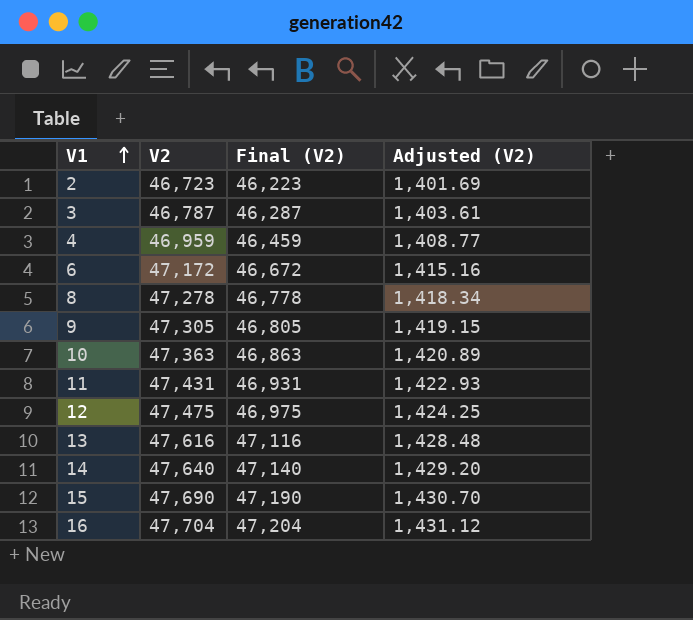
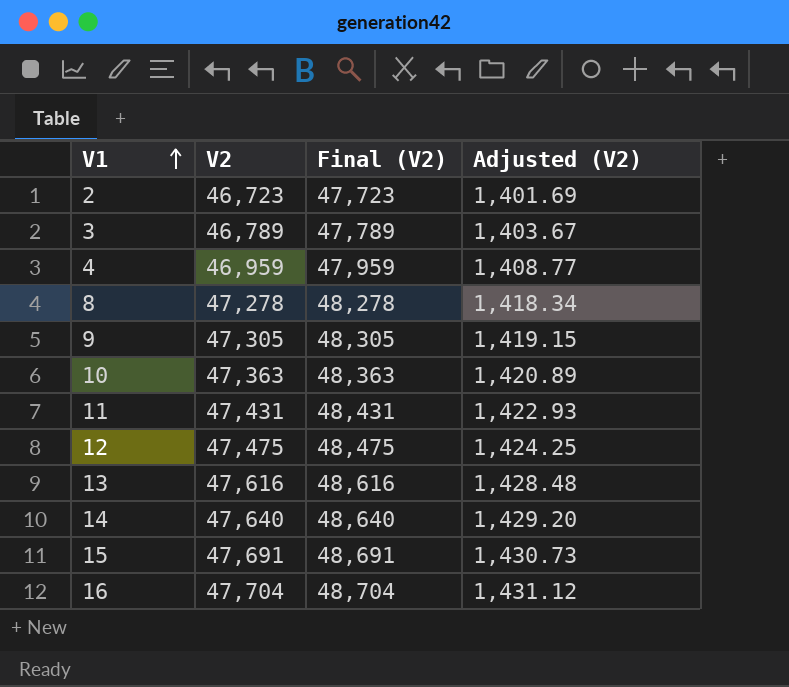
column Final (V2) | formula: [V2] - 500 -> [V2] + 1000
row 6: 47,172 | 46,672 | 1,415.16 -> none
3 | V2: 46,787 -> 46,789
3 | Adjusted (V2): 1,403.61 -> 1,403.67
15 | V2: 47,690 -> 47,691
15 | Adjusted (V2): 1,430.70 -> 1,430.73

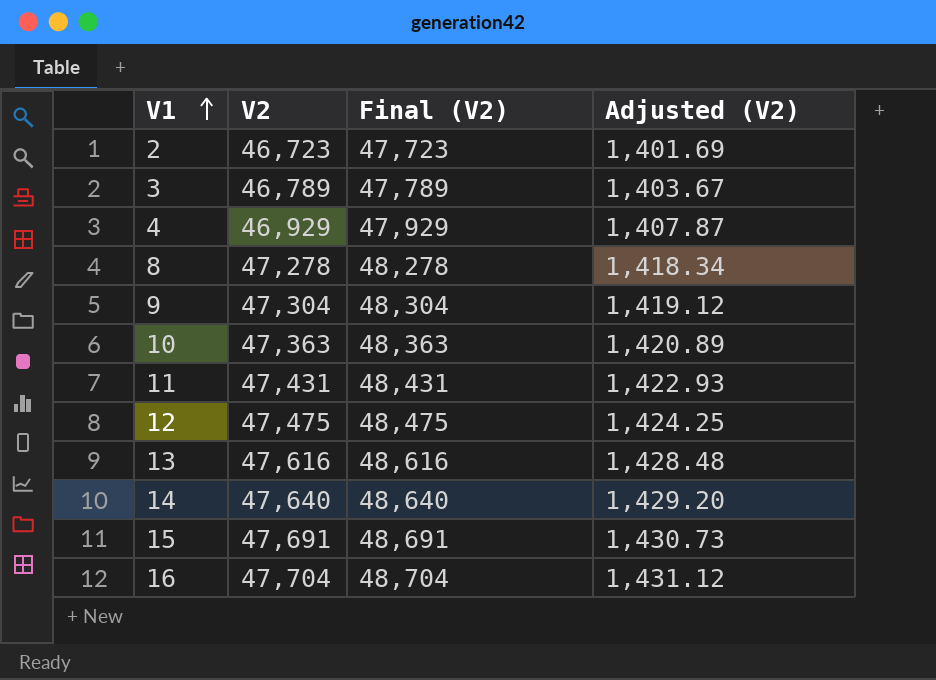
4 | V2: 46,959 -> 46,929
4 | Final (V2): 47,959 -> 47,929
4 | Adjusted (V2): 1,408.77 -> 1,407.87
9 | V2: 47,305 -> 47,304
9 | Final (V2): 48,305 -> 48,304
9 | Adjusted (V2): 1,419.15 -> 1,419.12

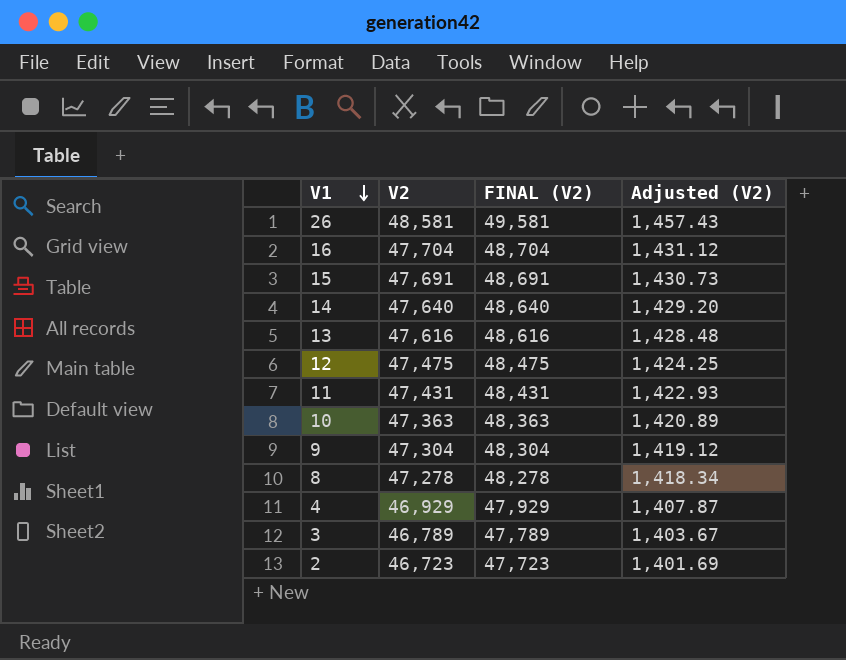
row order: V1 ascending -> V1 descending
column name: Final (V2) -> FINAL (V2)
row 26: none -> 48,581 | 49,581 | 1,457.43

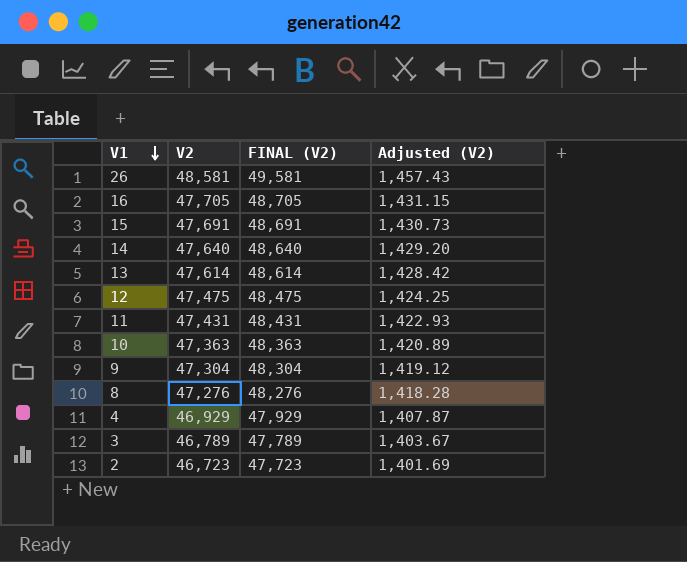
16 | V2: 47,704 -> 47,705
16 | FINAL (V2): 48,704 -> 48,705
16 | Adjusted (V2): 1,431.12 -> 1,431.15
13 | V2: 47,616 -> 47,614
13 | FINAL (V2): 48,616 -> 48,614
13 | Adjusted (V2): 1,428.48 -> 1,428.42
8 | V2: 47,278 -> 47,276
8 | FINAL (V2): 48,278 -> 48,276
8 | Adjusted (V2): 1,418.34 -> 1,418.28

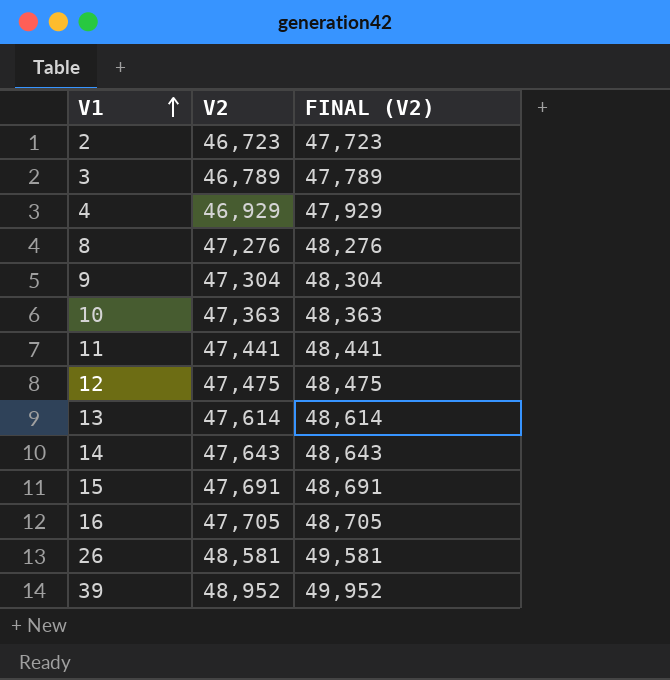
row order: V1 descending -> V1 ascending
column Adjusted (V2) | formula: [V2] * 0.03 -> none
11 | V2: 47,431 -> 47,441
11 | FINAL (V2): 48,431 -> 48,441
14 | V2: 47,640 -> 47,643
14 | FINAL (V2): 48,640 -> 48,643
row 39: none -> 48,952 | 49,952

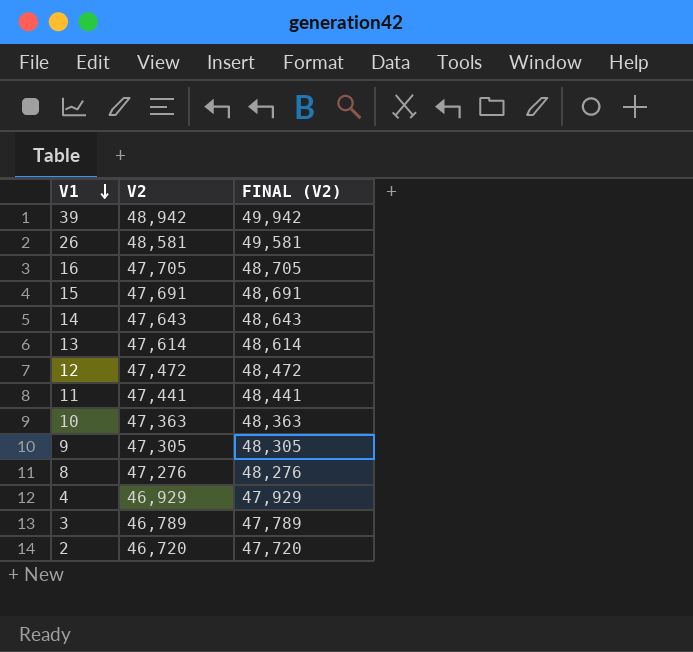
row order: V1 ascending -> V1 descending
39 | V2: 48,952 -> 48,942
39 | FINAL (V2): 49,952 -> 49,942
12 | V2: 47,475 -> 47,472
12 | FINAL (V2): 48,475 -> 48,472
9 | V2: 47,304 -> 47,305
9 | FINAL (V2): 48,304 -> 48,305
2 | V2: 46,723 -> 46,720
2 | FINAL (V2): 47,723 -> 47,720

